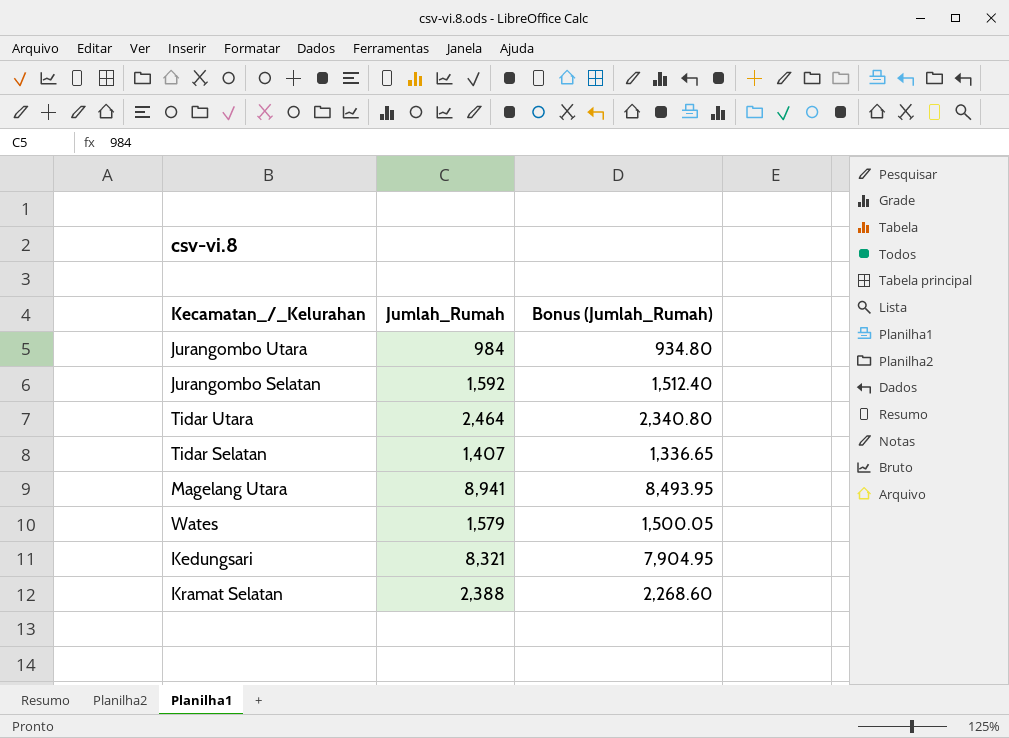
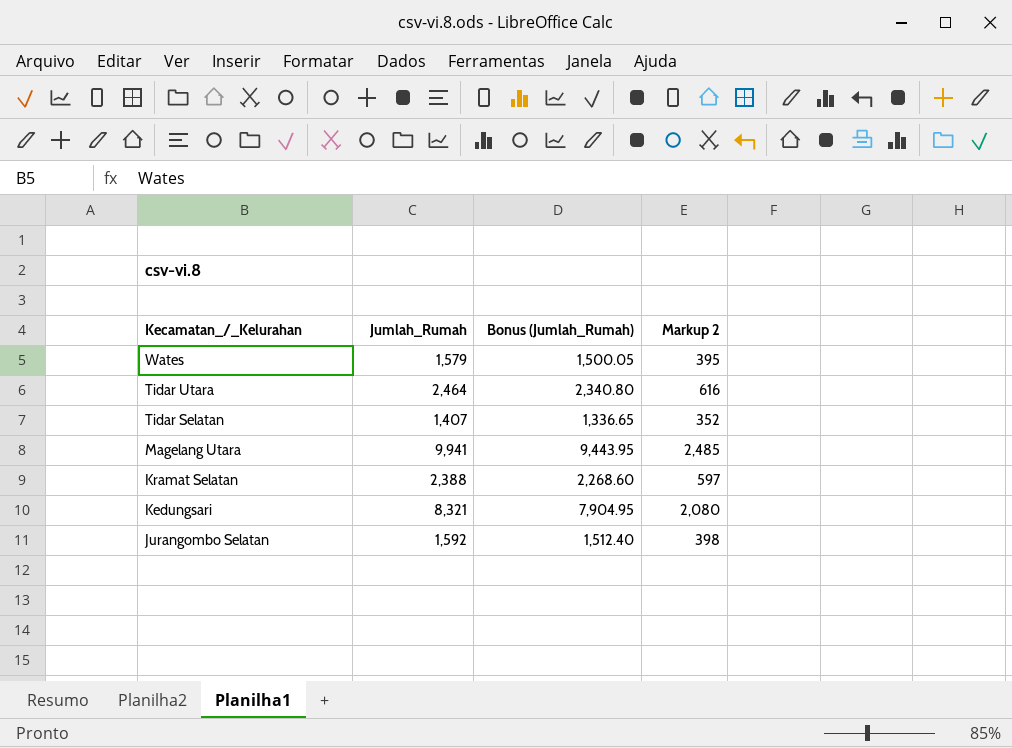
row order: none -> Kecamatan_/_Kelurahan descending
column Markup 2 | formula: none -> [Jumlah_Rumah] * 0.25
row Jurangombo Utara: 984 | 934.80 -> none
Magelang Utara | Jumlah_Rumah: 8,941 -> 9,941
Magelang Utara | Bonus (Jumlah_Rumah): 8,493.95 -> 9,443.95

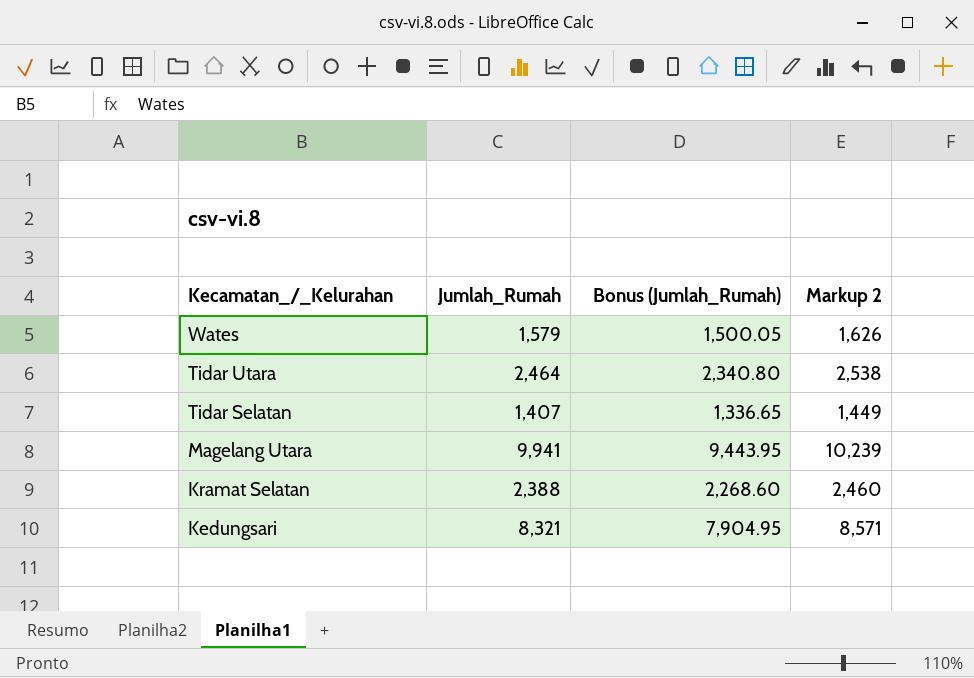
column Markup 2 | formula: [Jumlah_Rumah] * 0.25 -> [Jumlah_Rumah] * 1.03
row Jurangombo Selatan: 1,592 | 1,512.40 | 398 -> none

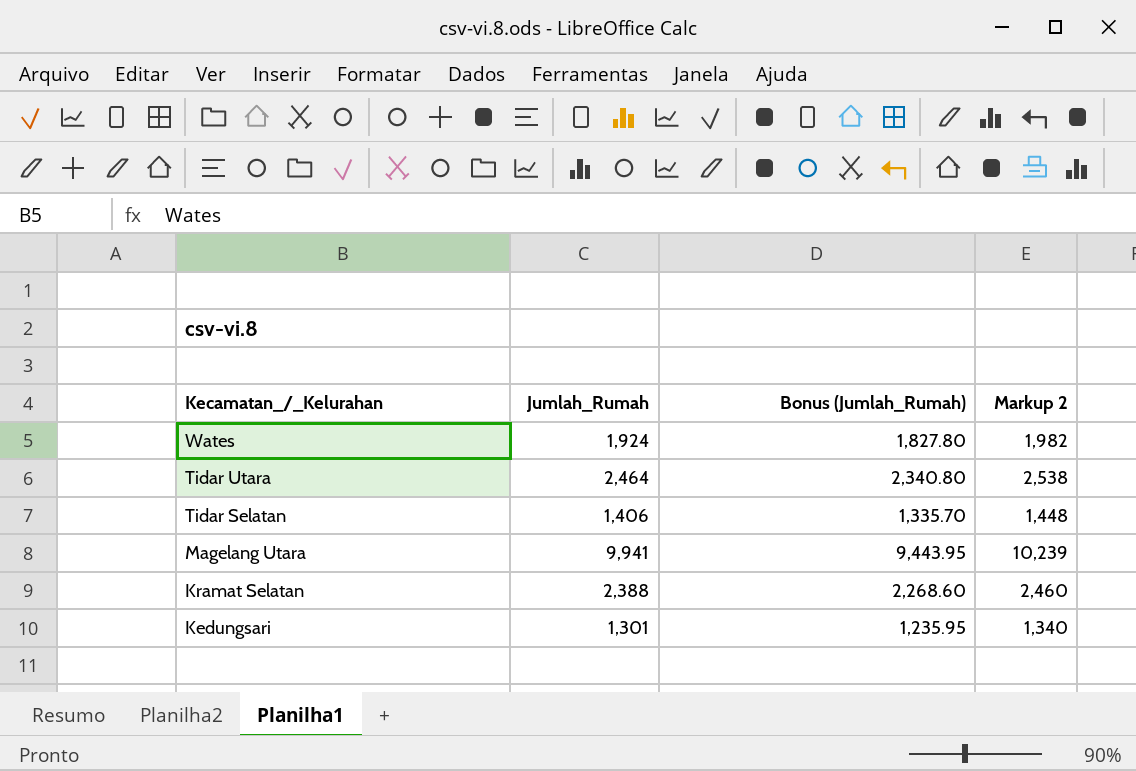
Wates | Jumlah_Rumah: 1,579 -> 1,924
Wates | Bonus (Jumlah_Rumah): 1,500.05 -> 1,827.80
Wates | Markup 2: 1,626 -> 1,982
Tidar Selatan | Jumlah_Rumah: 1,407 -> 1,406
Tidar Selatan | Bonus (Jumlah_Rumah): 1,336.65 -> 1,335.70
Tidar Selatan | Markup 2: 1,449 -> 1,448
Kedungsari | Jumlah_Rumah: 8,321 -> 1,301
Kedungsari | Bonus (Jumlah_Rumah): 7,904.95 -> 1,235.95
Kedungsari | Markup 2: 8,571 -> 1,340

